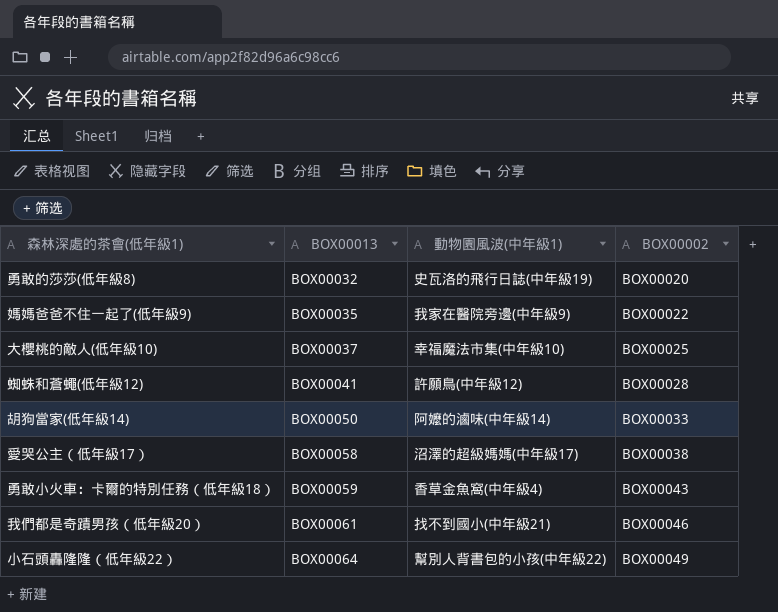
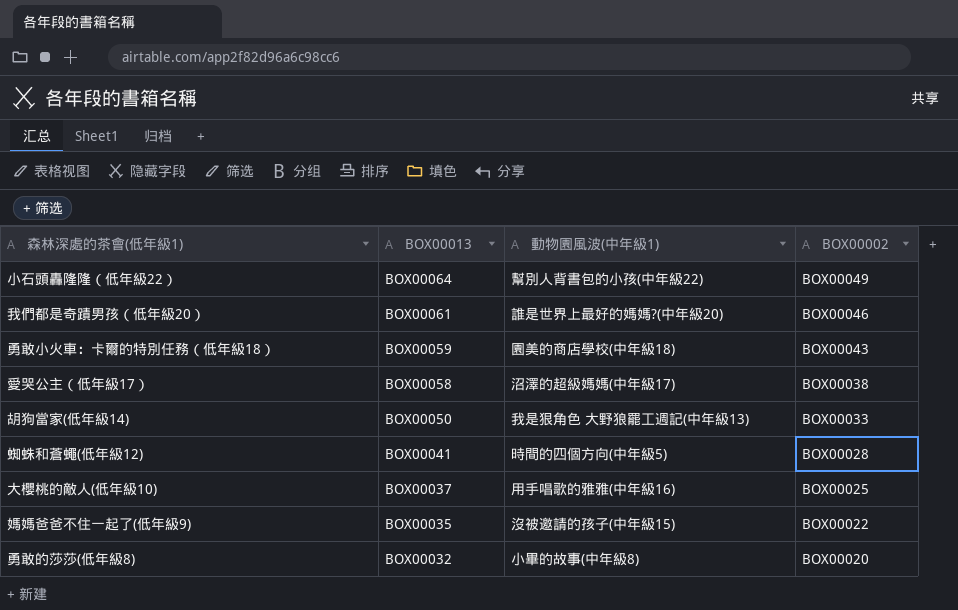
row order: BOX00013 ascending -> BOX00013 descending
我們都是奇蹟男孩（低年級20） | 動物園風波(中年級1): 找不到國小(中年級21) -> 誰是世界上最好的媽媽?(中年級20)
勇敢小火車：卡爾的特別任務（低年級18） | 動物園風波(中年級1): 香草金魚窩(中年級4) -> 園美的商店學校(中年級18)
胡狗當家(低年級14) | 動物園風波(中年級1): 阿嬤的滷味(中年級14) -> 我是狠角色 大野狼罷工週記(中年級13)
蜘蛛和蒼蠅(低年級12) | 動物園風波(中年級1): 許願鳥(中年級12) -> 時間的四個方向(中年級5)
大櫻桃的敵人(低年級10) | 動物園風波(中年級1): 幸福魔法市集(中年級10) -> 用手唱歌的雅雅(中年級16)
媽媽爸爸不住一起了(低年級9) | 動物園風波(中年級1): 我家在醫院旁邊(中年級9) -> 沒被邀請的孩子(中年級15)
勇敢的莎莎(低年級8) | 動物園風波(中年級1): 史瓦洛的飛行日誌(中年級19) -> 小畢的故事(中年級8)

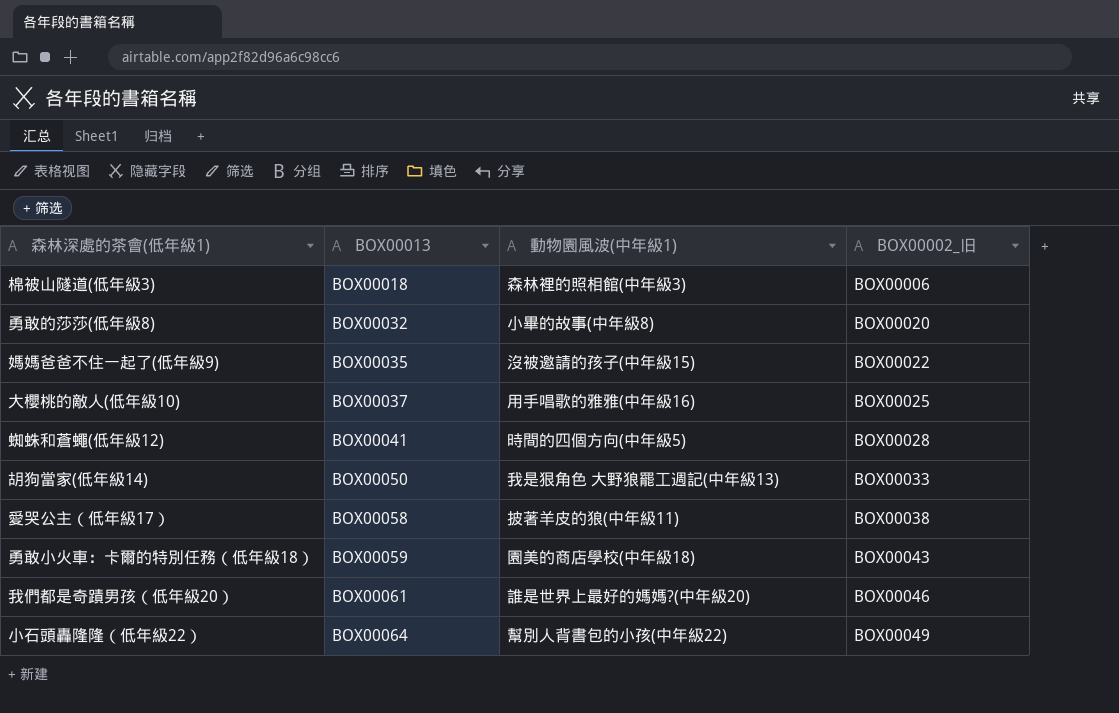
row order: BOX00013 descending -> BOX00013 ascending
column name: BOX00002 -> BOX00002_旧
row 棉被山隧道(低年級3): none -> BOX00018 | 森林裡的照相館(中年級3) | BOX00006
愛哭公主（低年級17） | 動物園風波(中年級1): 沼澤的超級媽媽(中年級17) -> 披著羊皮的狼(中年級11)

